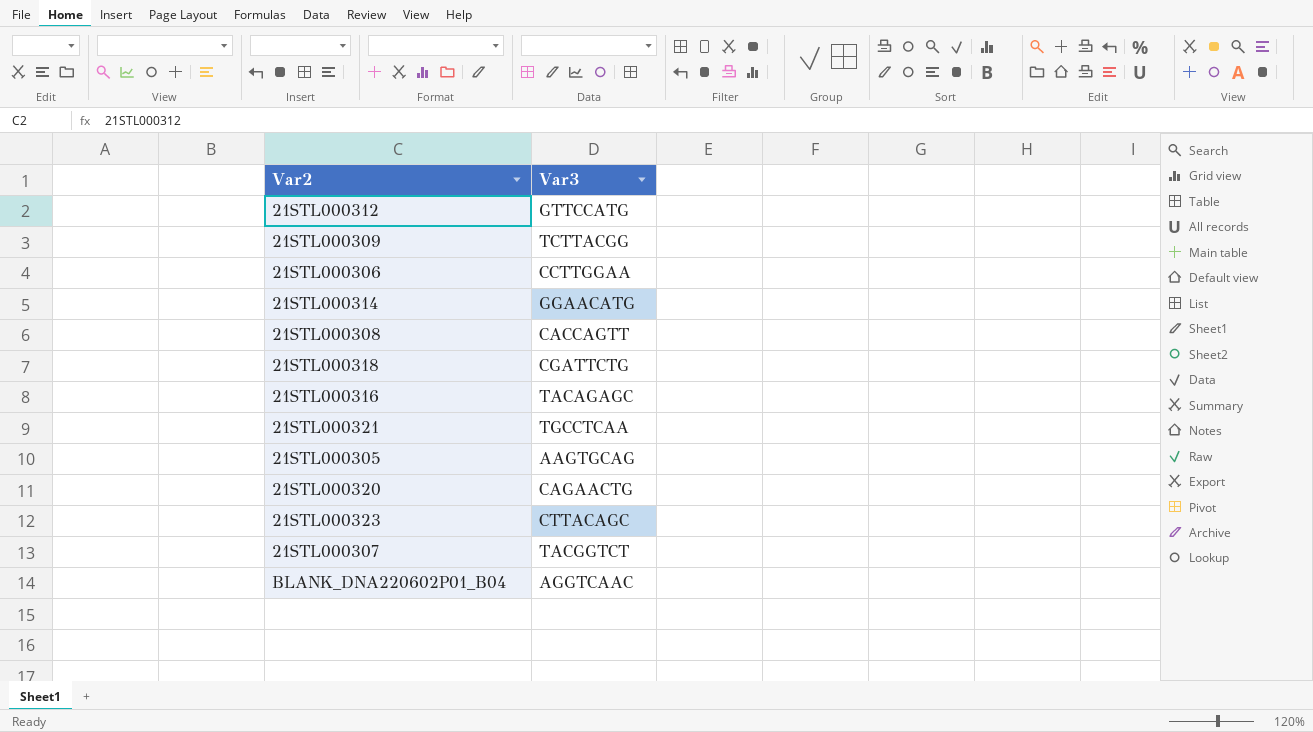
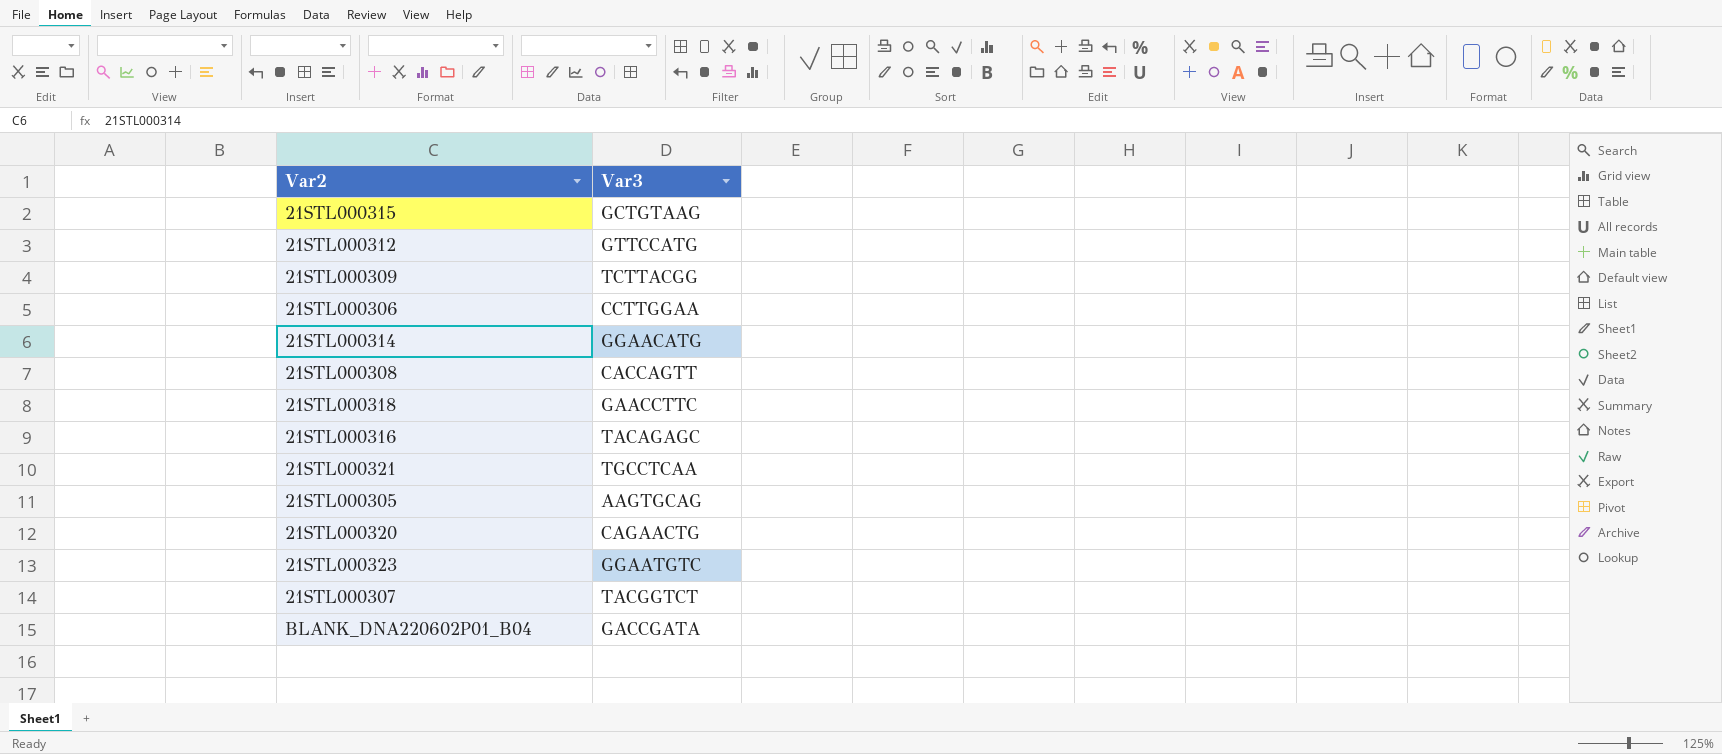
row 21STL000315: none -> GCTGTAAG
21STL000318 | Var3: CGATTCTG -> GAACCTTC
21STL000323 | Var3: CTTACAGC -> GGAATGTC
BLANK_DNA220602P01_B04 | Var3: AGGTCAAC -> GACCGATA

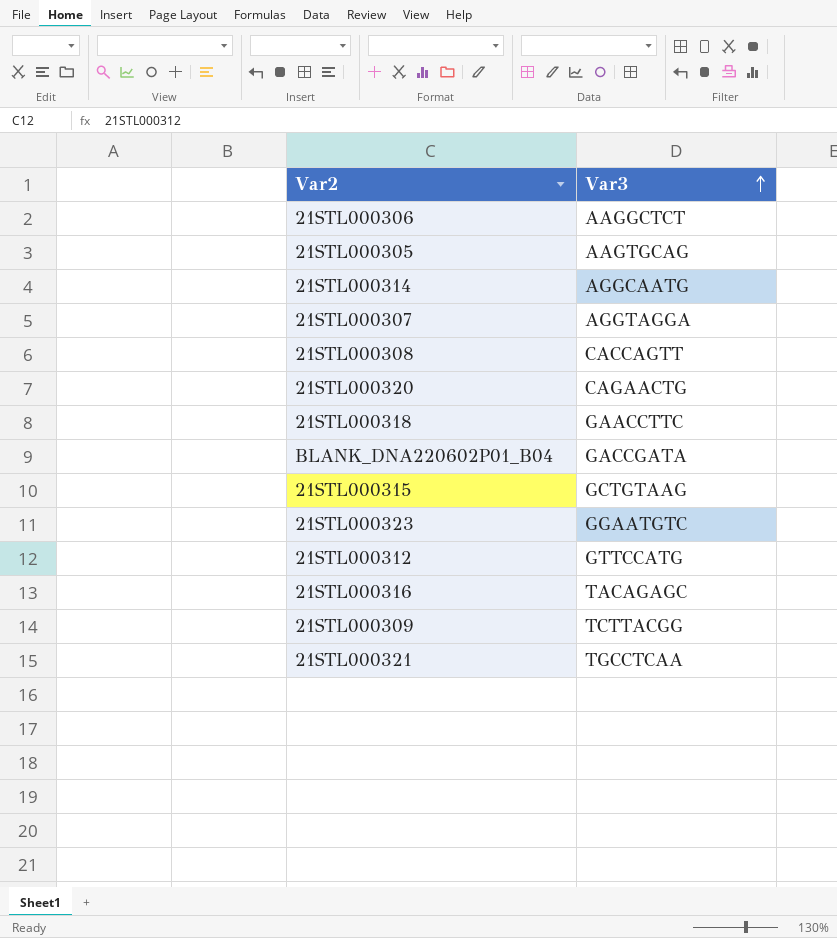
row order: none -> Var3 ascending
21STL000306 | Var3: CCTTGGAA -> AAGGCTCT
21STL000314 | Var3: GGAACATG -> AGGCAATG
21STL000307 | Var3: TACGGTCT -> AGGTAGGA

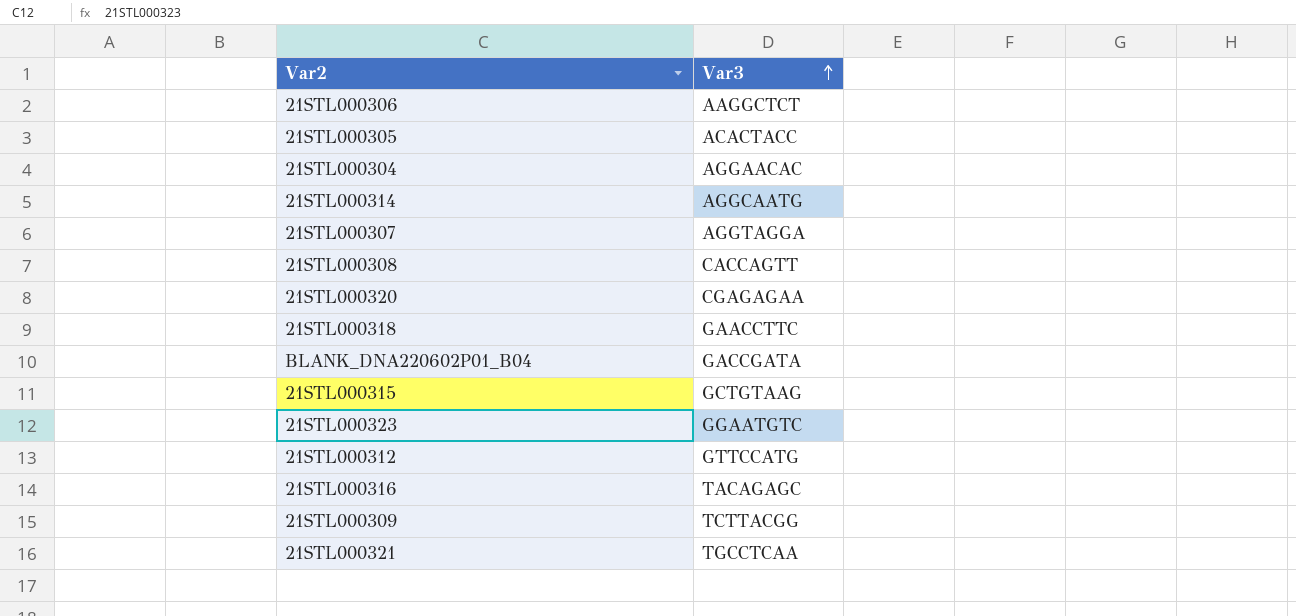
21STL000305 | Var3: AAGTGCAG -> ACACTACC
row 21STL000304: none -> AGGAACAC
21STL000320 | Var3: CAGAACTG -> CGAGAGAA

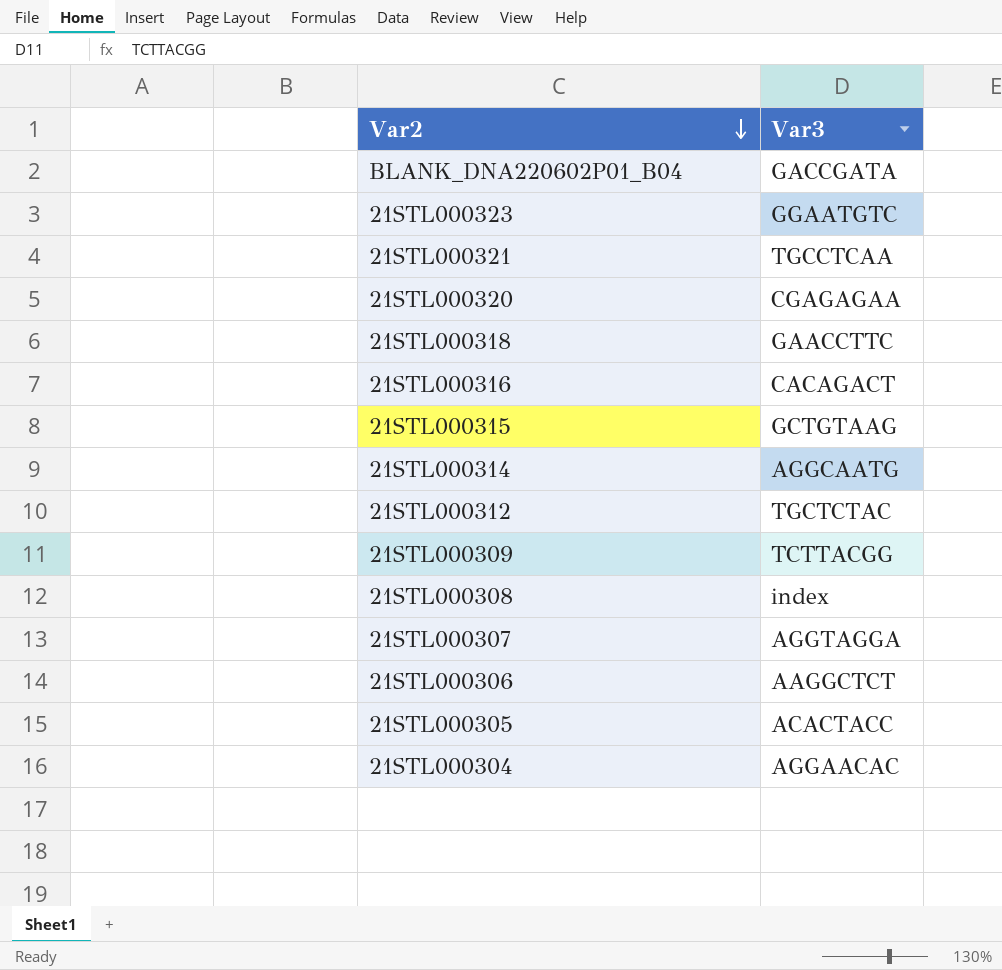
row order: Var3 ascending -> Var2 descending
21STL000316 | Var3: TACAGAGC -> CACAGACT
21STL000312 | Var3: GTTCCATG -> TGCTCTAC
21STL000308 | Var3: CACCAGTT -> index

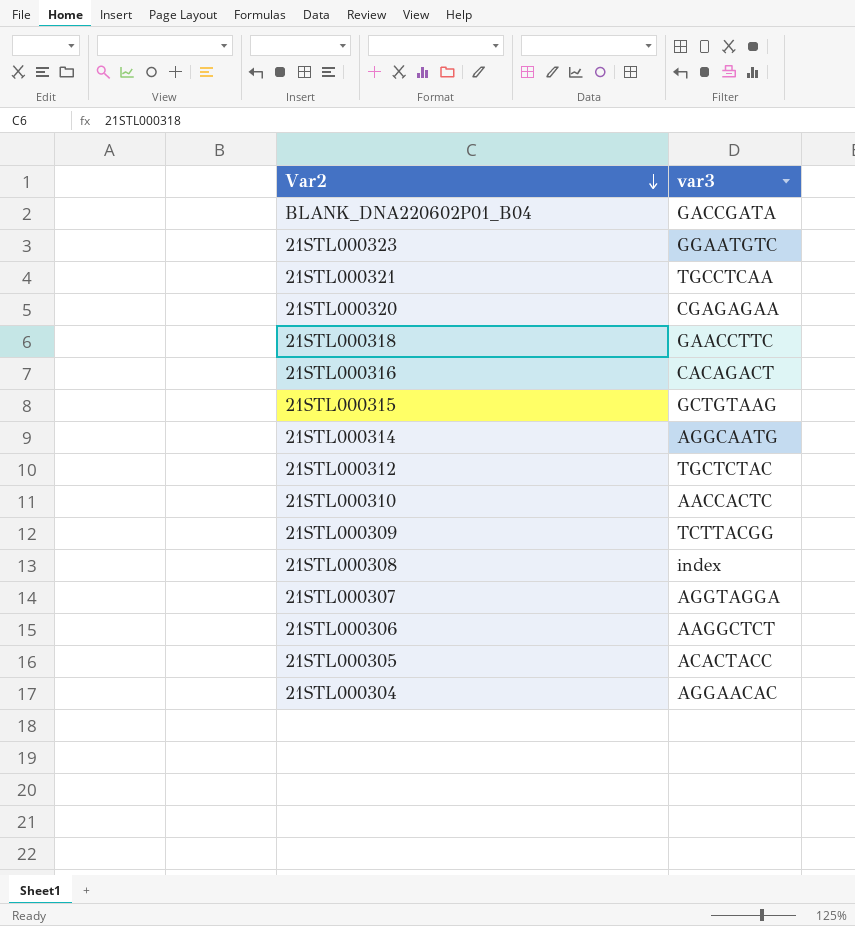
column name: Var3 -> var3
row 21STL000310: none -> AACCACTC

